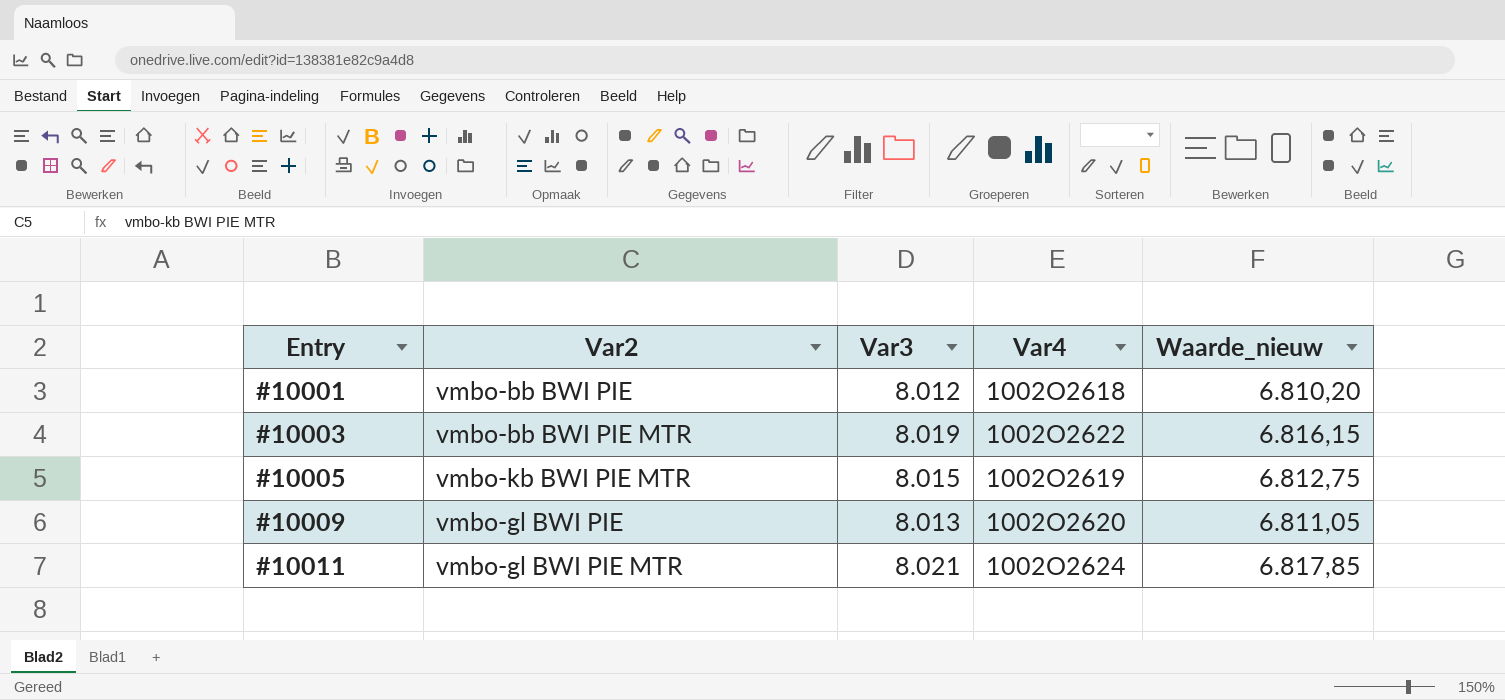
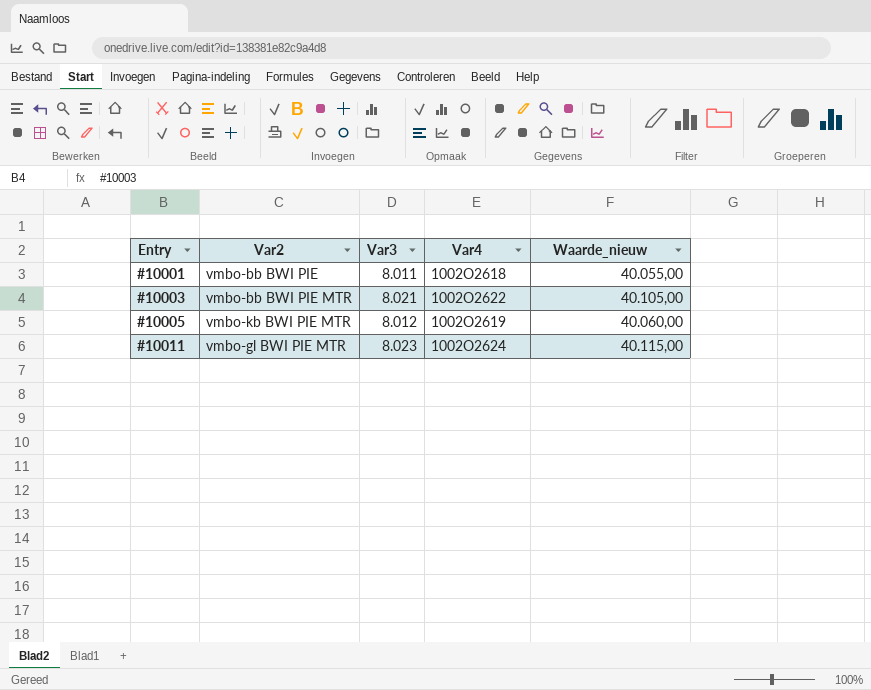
column Waarde_nieuw | formula: [Var3] * 0,85 -> [Var3] * 5
row #10009: vmbo-gl BWI PIE | 8.013 | 1002O2620 | 6.811,05 -> none
#10001 | Var3: 8.012 -> 8.011
#10003 | Var3: 8.019 -> 8.021
#10005 | Var3: 8.015 -> 8.012
#10011 | Var3: 8.021 -> 8.023

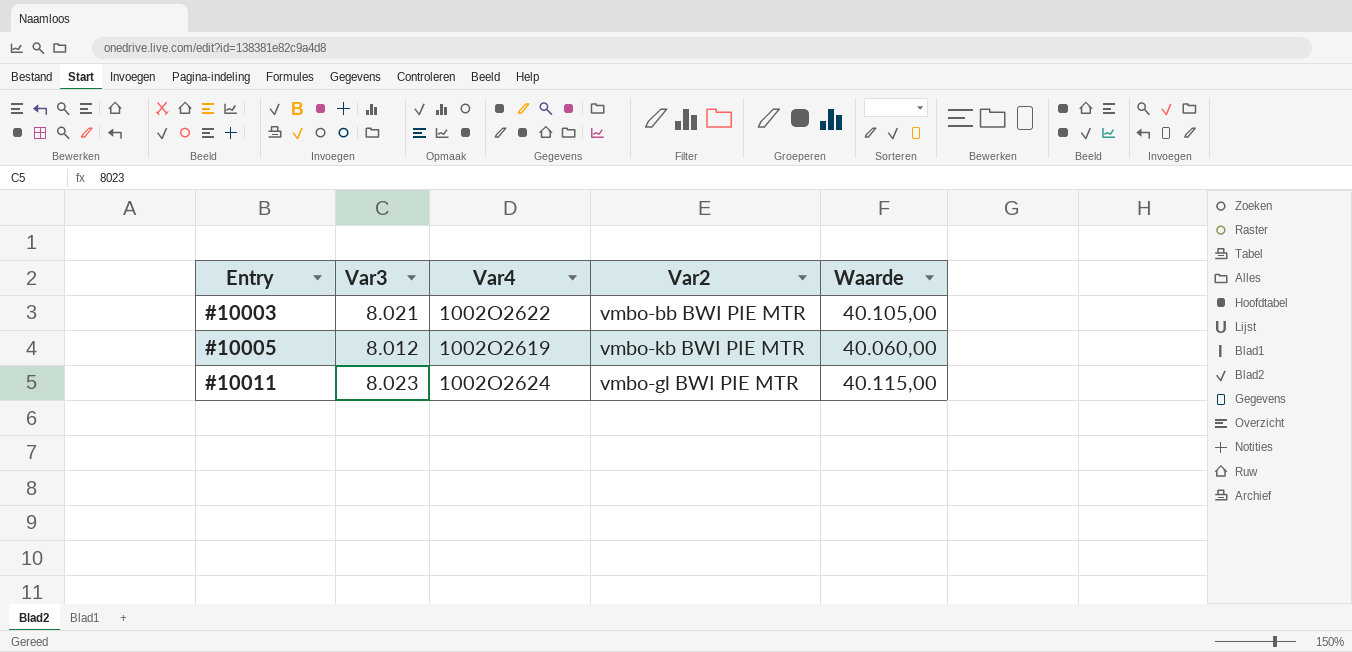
column Var2 | position: 2 -> 4
column name: Waarde_nieuw -> Waarde
row #10001: vmbo-bb BWI PIE | 8.011 | 1002O2618 | 40.055,00 -> none

